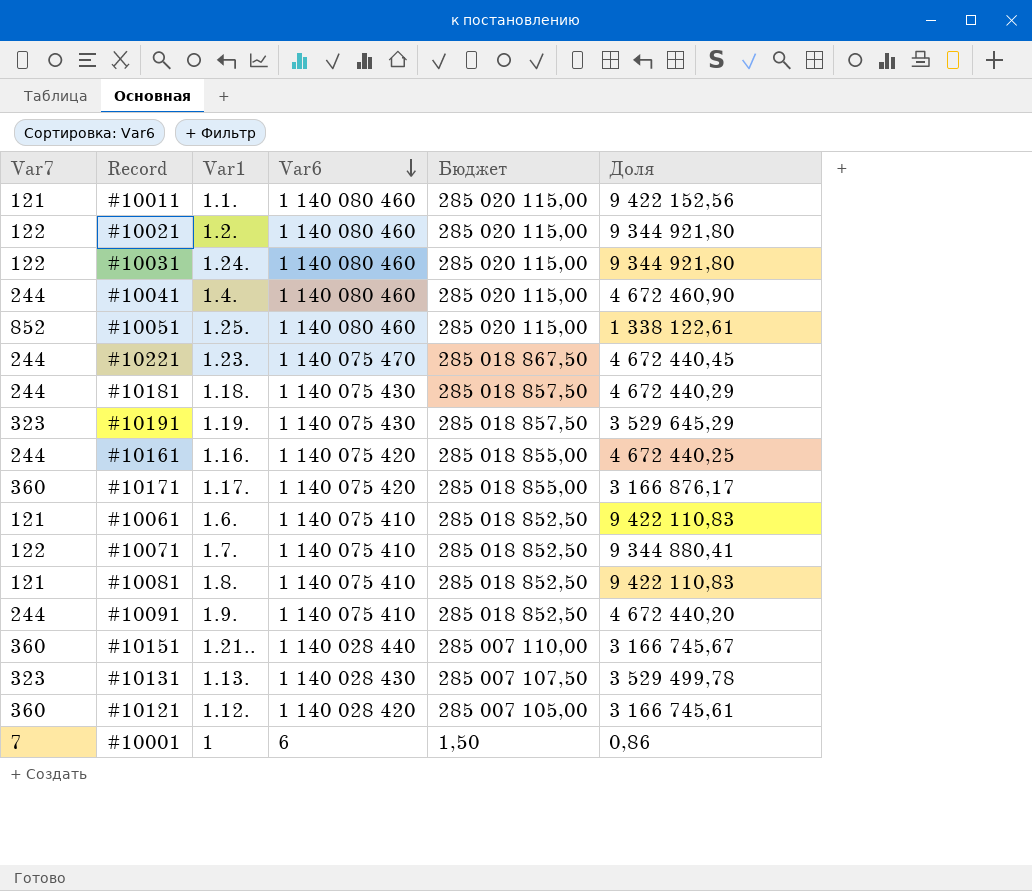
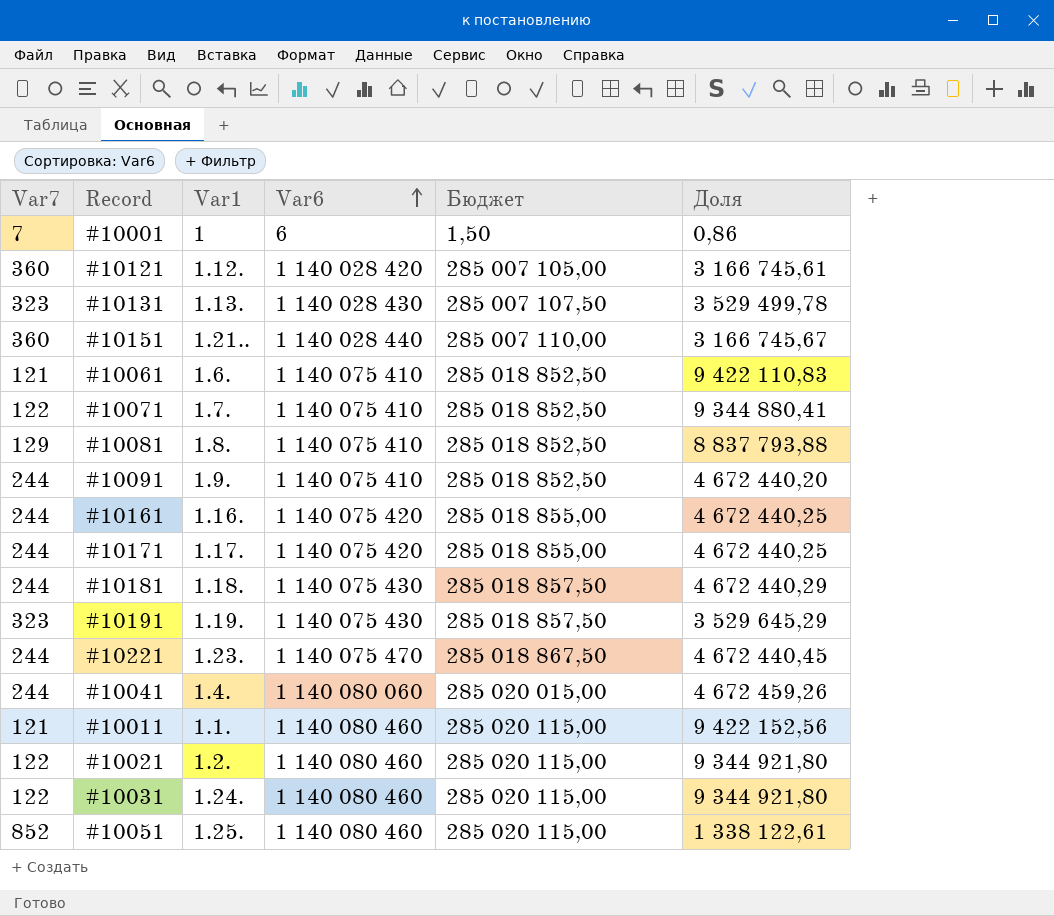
row order: Var6 descending -> Var6 ascending
#10081 | Var7: 121 -> 129
#10081 | Доля: 9 422 110,83 -> 8 837 793,88
#10171 | Var7: 360 -> 244
#10171 | Доля: 3 166 876,17 -> 4 672 440,25
#10041 | Var6: 1 140 080 460 -> 1 140 080 060
#10041 | Бюджет: 285 020 115,00 -> 285 020 015,00
#10041 | Доля: 4 672 460,90 -> 4 672 459,26

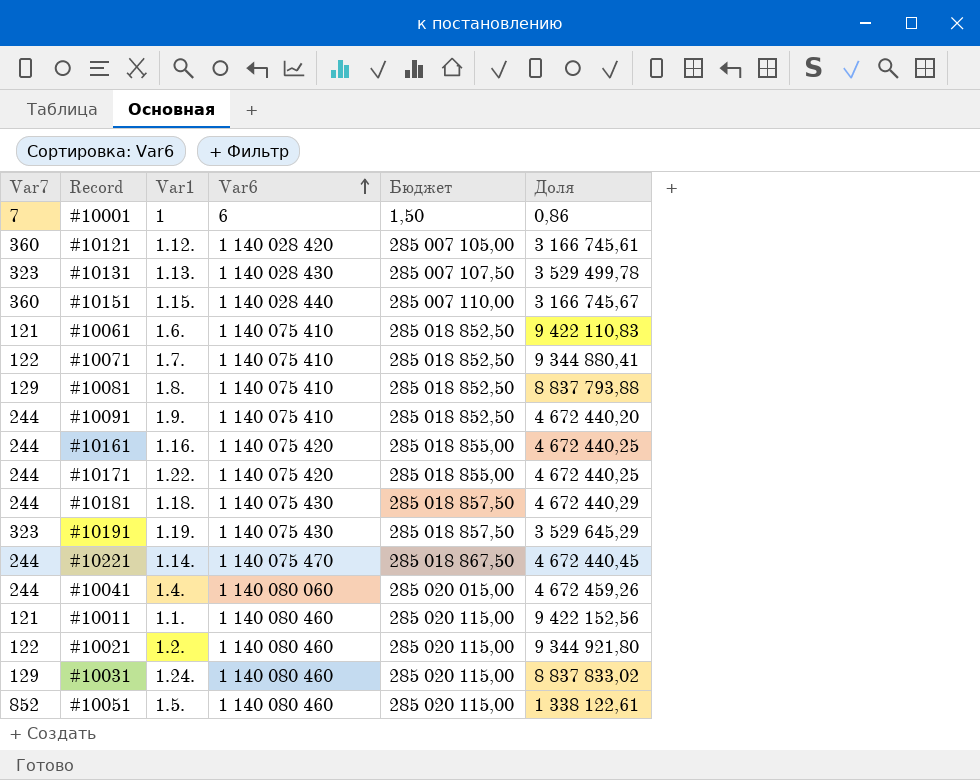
#10151 | Var1: 1.21.. -> 1.15.
#10171 | Var1: 1.17. -> 1.22.
#10221 | Var1: 1.23. -> 1.14.
#10031 | Var7: 122 -> 129
#10031 | Доля: 9 344 921,80 -> 8 837 833,02
#10051 | Var1: 1.25. -> 1.5.

